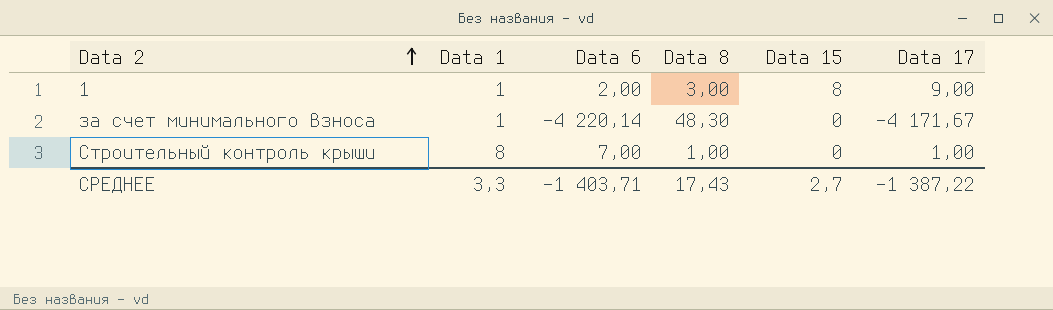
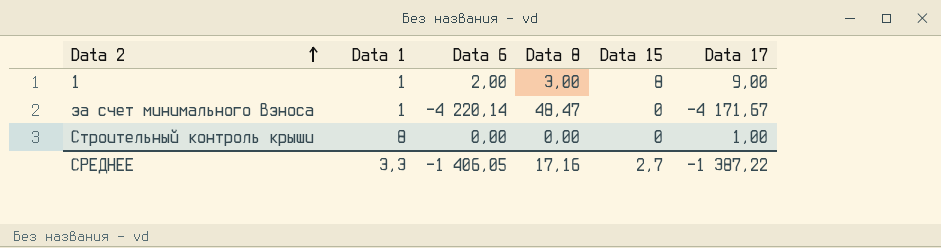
за счет минимального взноса | Data 8: 48,30 -> 48,47
Строительный контроль крыши | Data 6: 7,00 -> 0,00
Строительный контроль крыши | Data 8: 1,00 -> 0,00
СРЕДНЕЕ | Data 6: -1 403,71 -> -1 406,05
СРЕДНЕЕ | Data 8: 17,43 -> 17,16

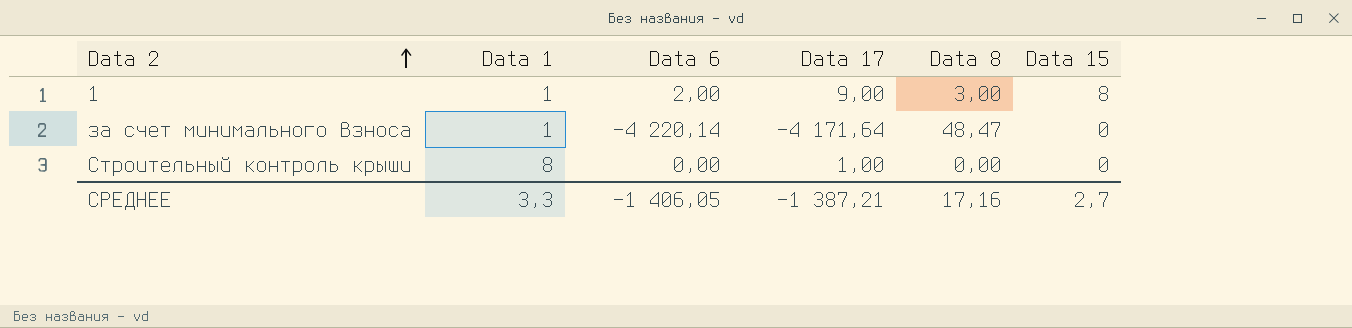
column Data 17 | position: 6 -> 4
за счет минимального взноса | Data 17: -4 171,67 -> -4 171,64
СРЕДНЕЕ | Data 17: -1 387,22 -> -1 387,21

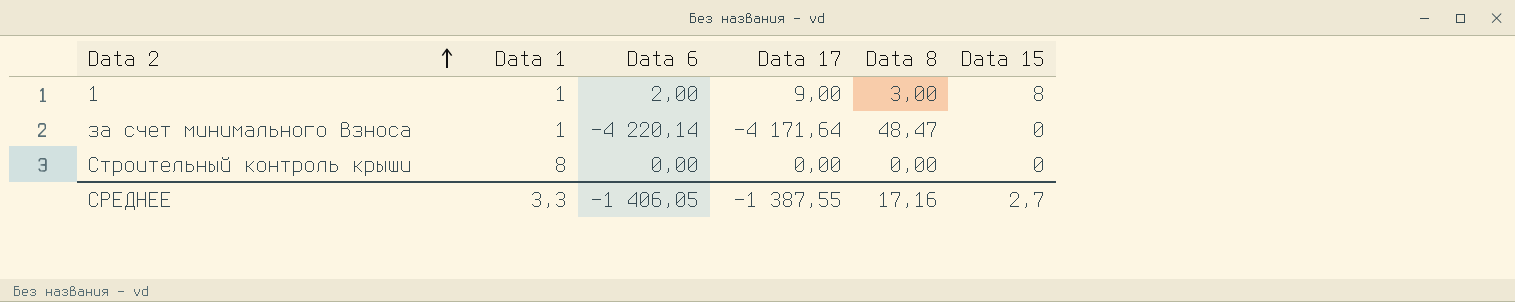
Строительный контроль крыши | Data 17: 1,00 -> 0,00
СРЕДНЕЕ | Data 17: -1 387,21 -> -1 387,55

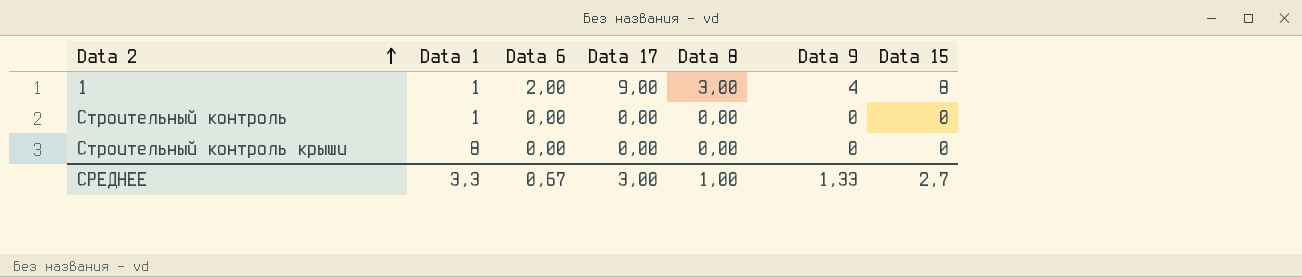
column Data 9 | position: none -> 6
row за счет минимального взноса: 1 | -4 220,14 | -4 171,64 | 48,47 | 0 -> none
row Строительный контроль: none -> 1 | 0,00 | 0,00 | 0,00 | 0 | 0
СРЕДНЕЕ | Data 6: -1 406,05 -> 0,67
СРЕДНЕЕ | Data 17: -1 387,55 -> 3,00
СРЕДНЕЕ | Data 8: 17,16 -> 1,00

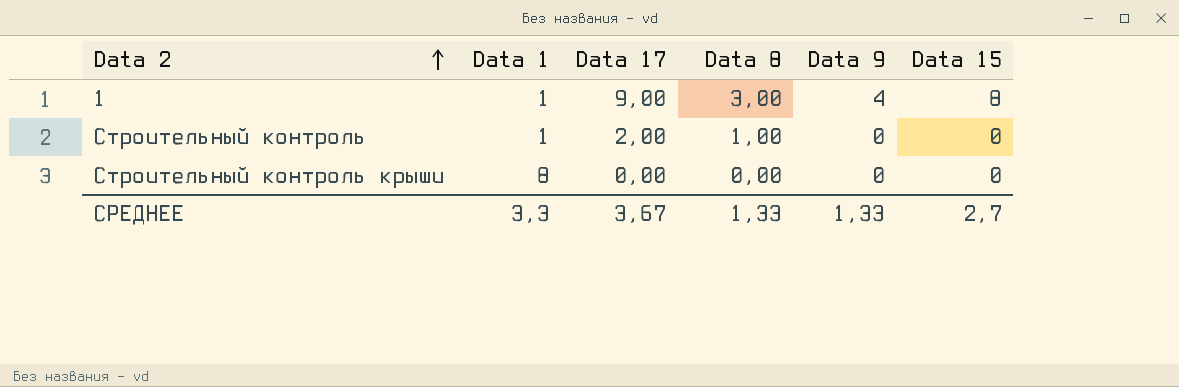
column Data 6 | position: 3 -> none
Строительный контроль | Data 17: 0,00 -> 2,00
Строительный контроль | Data 8: 0,00 -> 1,00
СРЕДНЕЕ | Data 17: 3,00 -> 3,67
СРЕДНЕЕ | Data 8: 1,00 -> 1,33

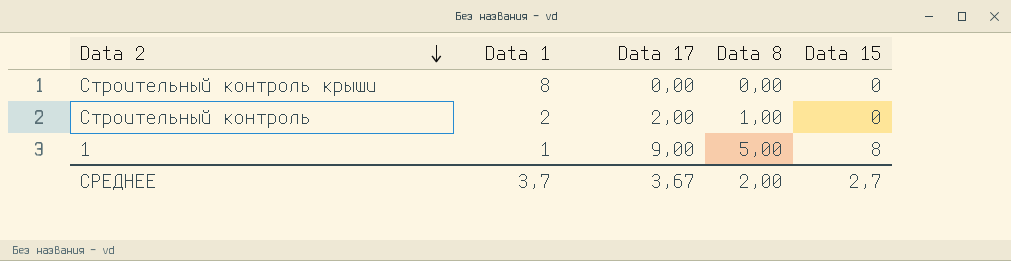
row order: Data 2 ascending -> Data 2 descending
column Data 9 | position: 5 -> none
Строительный контроль | Data 1: 1 -> 2
1 | Data 8: 3,00 -> 5,00
СРЕДНЕЕ | Data 1: 3,3 -> 3,7
СРЕДНЕЕ | Data 8: 1,33 -> 2,00

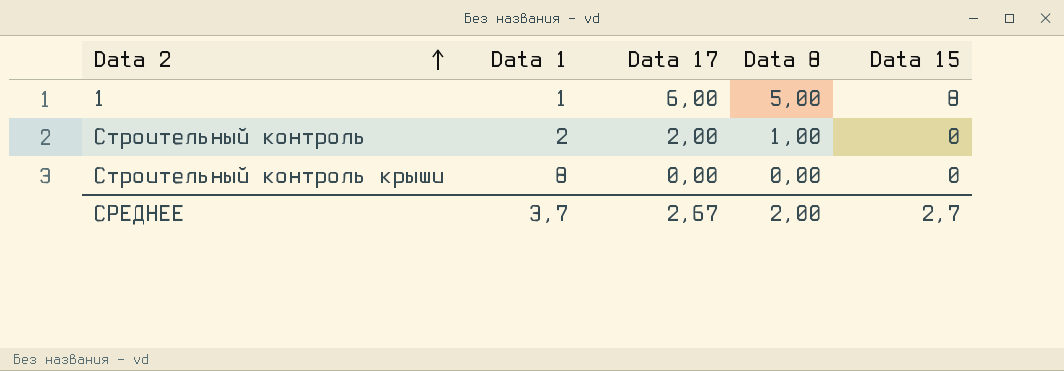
row order: Data 2 descending -> Data 2 ascending
1 | Data 17: 9,00 -> 6,00
СРЕДНЕЕ | Data 17: 3,67 -> 2,67

